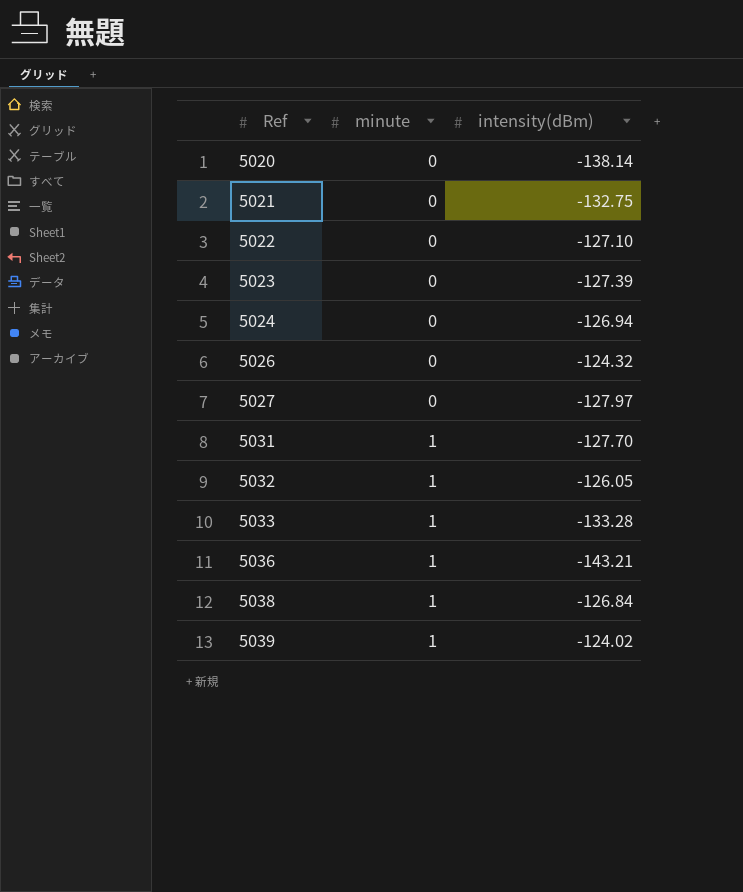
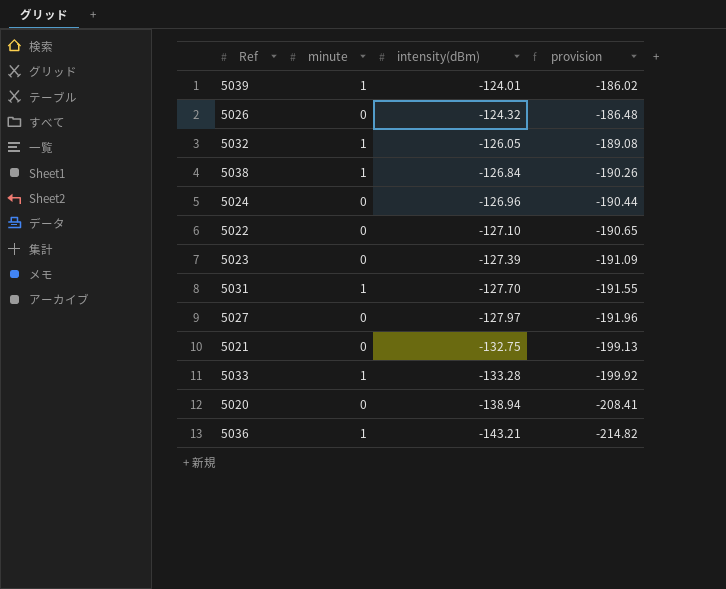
row order: Ref ascending -> intensity(dBm) descending
column provision | formula: none -> [intensity(dBm)] * 1.5
5039 | intensity(dBm): -124.02 -> -124.01
5024 | intensity(dBm): -126.94 -> -126.96
5020 | intensity(dBm): -138.14 -> -138.94

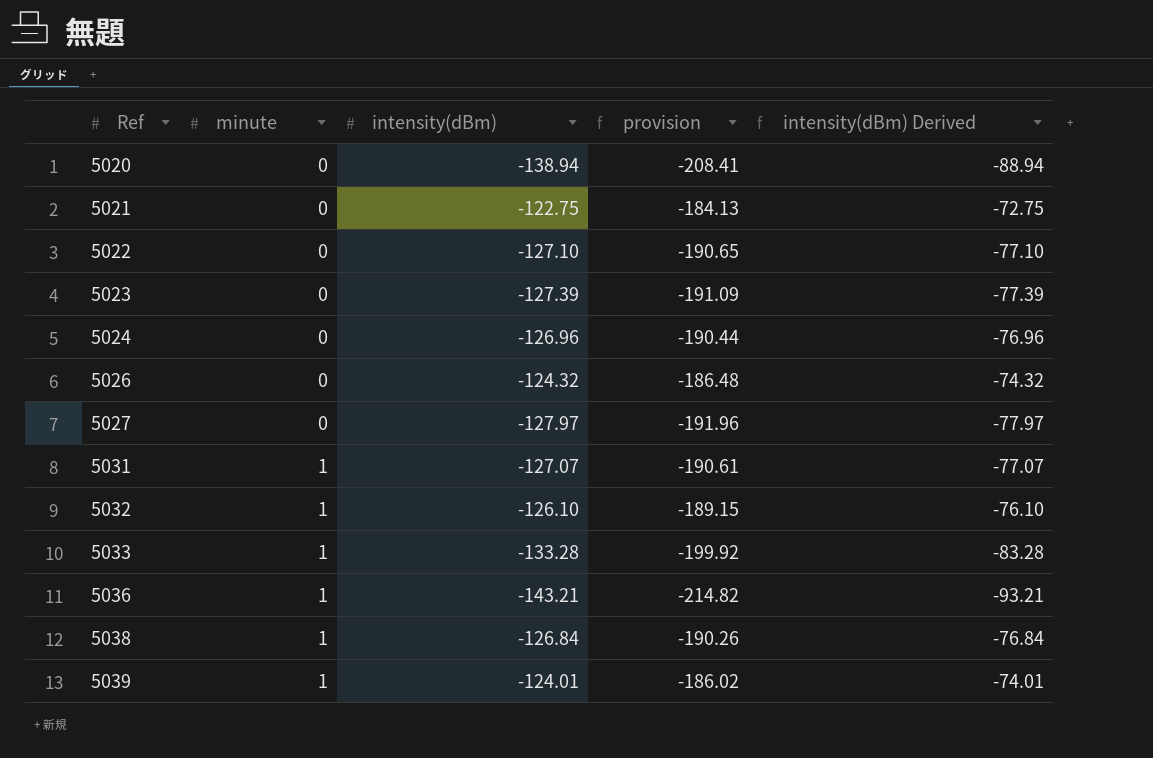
row order: intensity(dBm) descending -> Ref ascending
column intensity(dBm) Derived | formula: none -> [intensity(dBm)] + 50
5021 | intensity(dBm): -132.75 -> -122.75
5021 | provision: -199.13 -> -184.13
5031 | intensity(dBm): -127.70 -> -127.07
5031 | provision: -191.55 -> -190.61
5032 | intensity(dBm): -126.05 -> -126.10
5032 | provision: -189.08 -> -189.15

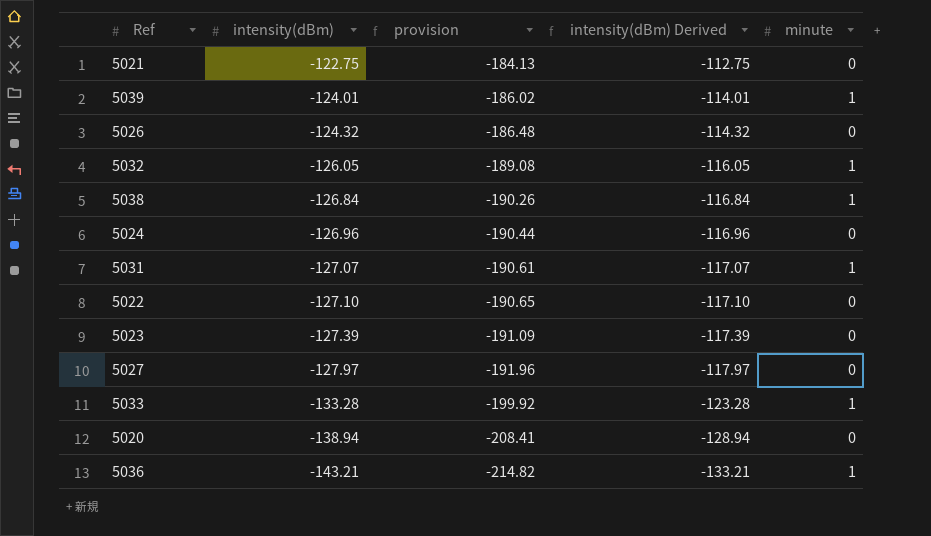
row order: Ref ascending -> intensity(dBm) descending
column intensity(dBm) Derived | formula: [intensity(dBm)] + 50 -> [intensity(dBm)] + 10
column minute | position: 2 -> 5
5032 | intensity(dBm): -126.10 -> -126.05
5032 | provision: -189.15 -> -189.08

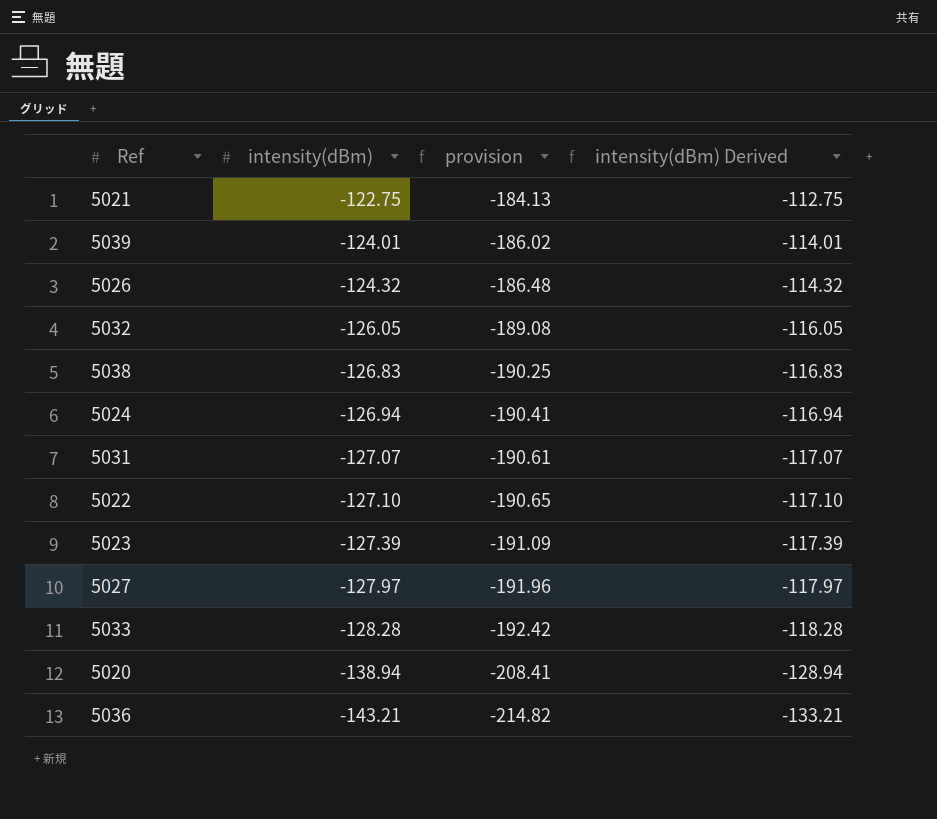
column minute | position: 5 -> none
5038 | intensity(dBm): -126.84 -> -126.83
5038 | provision: -190.26 -> -190.25
5038 | intensity(dBm) Derived: -116.84 -> -116.83
5024 | intensity(dBm): -126.96 -> -126.94
5024 | provision: -190.44 -> -190.41
5024 | intensity(dBm) Derived: -116.96 -> -116.94
5033 | intensity(dBm): -133.28 -> -128.28
5033 | provision: -199.92 -> -192.42
5033 | intensity(dBm) Derived: -123.28 -> -118.28

